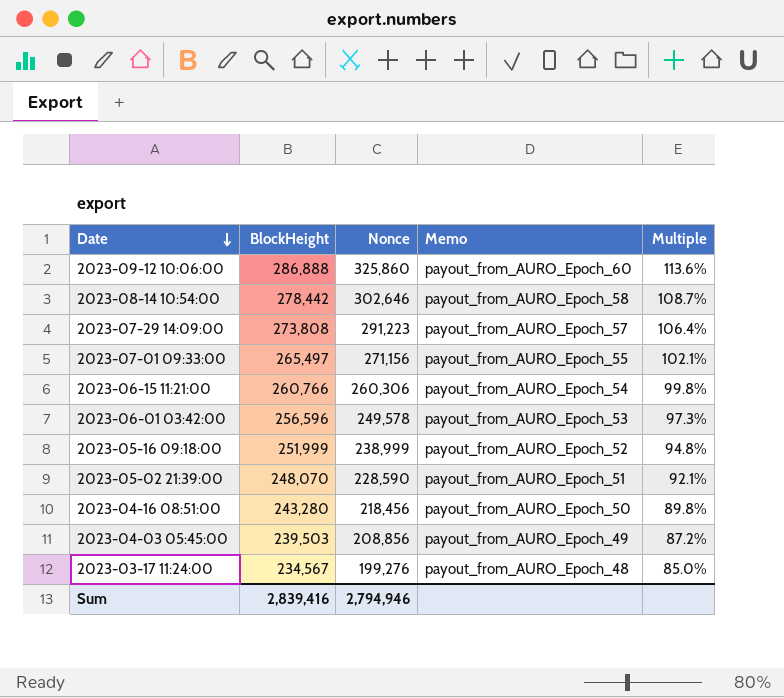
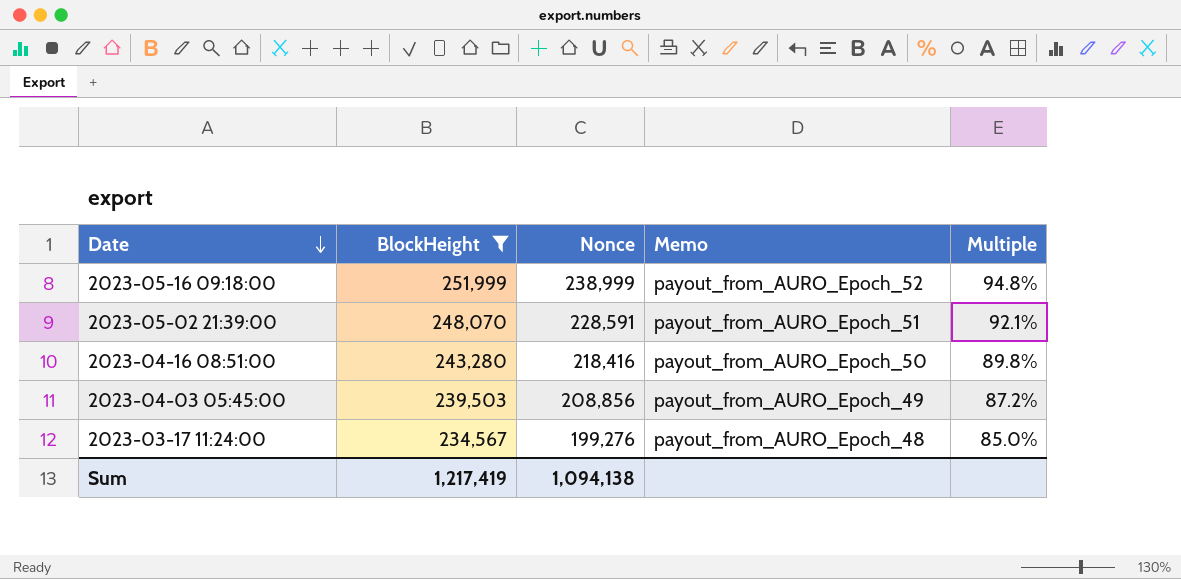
filter: none -> BlockHeight <= 251,999
2023-05-02 21:39:00 | Nonce: 228,590 -> 228,591
2023-04-16 08:51:00 | Nonce: 218,456 -> 218,416
Sum | BlockHeight: 2,839,416 -> 1,217,419
Sum | Nonce: 2,794,946 -> 1,094,138

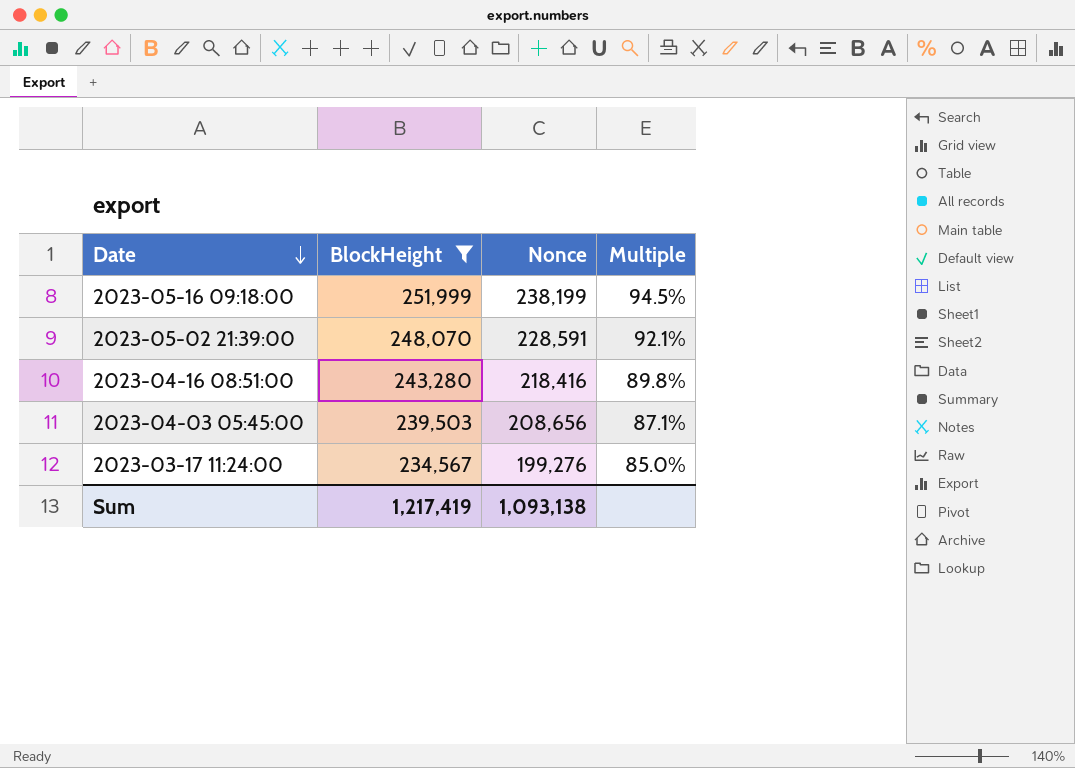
column Memo | position: 4 -> none
2023-05-16 09:18:00 | Nonce: 238,999 -> 238,199
2023-05-16 09:18:00 | Multiple: 94.8% -> 94.5%
2023-04-03 05:45:00 | Nonce: 208,856 -> 208,656
2023-04-03 05:45:00 | Multiple: 87.2% -> 87.1%
Sum | Nonce: 1,094,138 -> 1,093,138

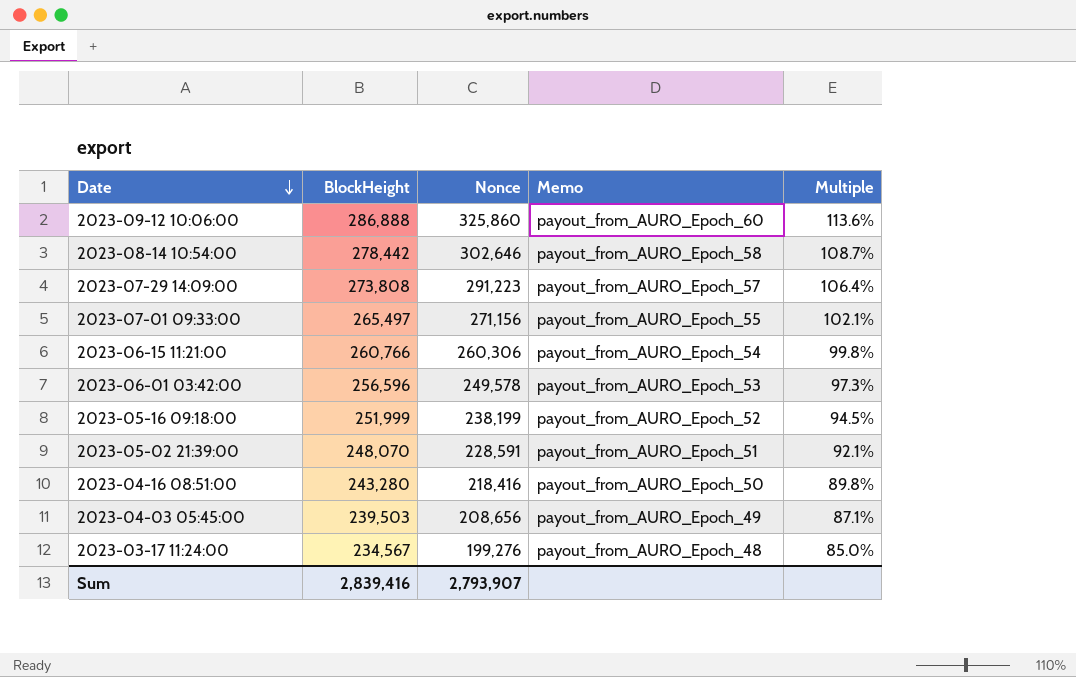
filter: BlockHeight <= 251,999 -> none
column Memo | position: none -> 4
Sum | BlockHeight: 1,217,419 -> 2,839,416
Sum | Nonce: 1,093,138 -> 2,793,907

